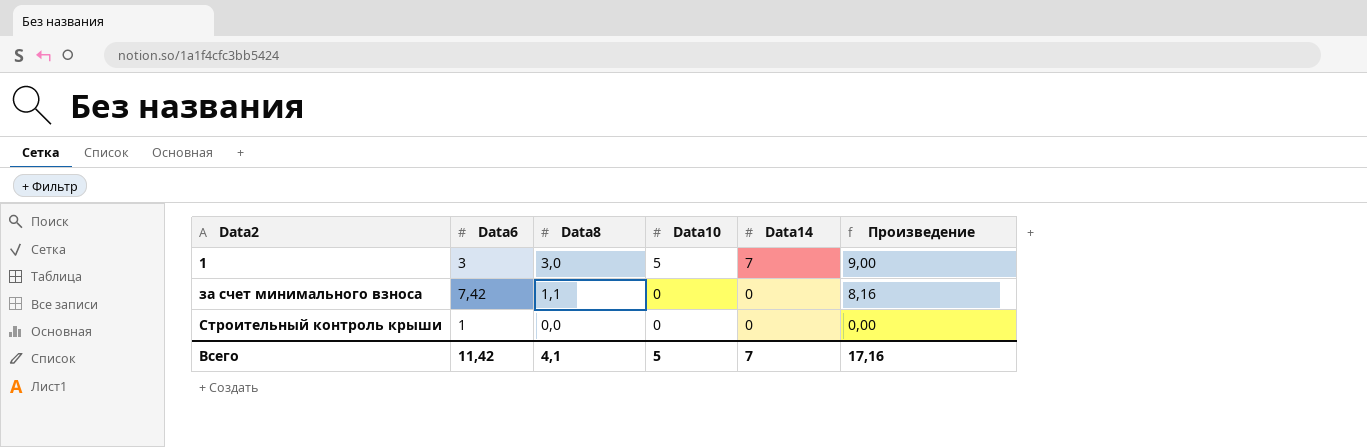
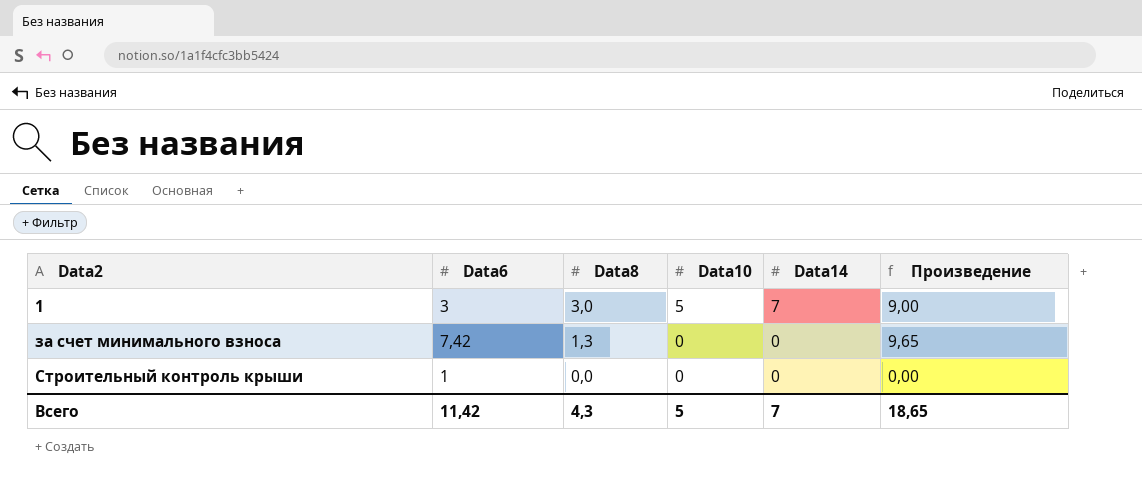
за счет минимального взноса | Data8: 1,1 -> 1,3
за счет минимального взноса | Произведение: 8,16 -> 9,65
Всего | Data8: 4,1 -> 4,3
Всего | Произведение: 17,16 -> 18,65

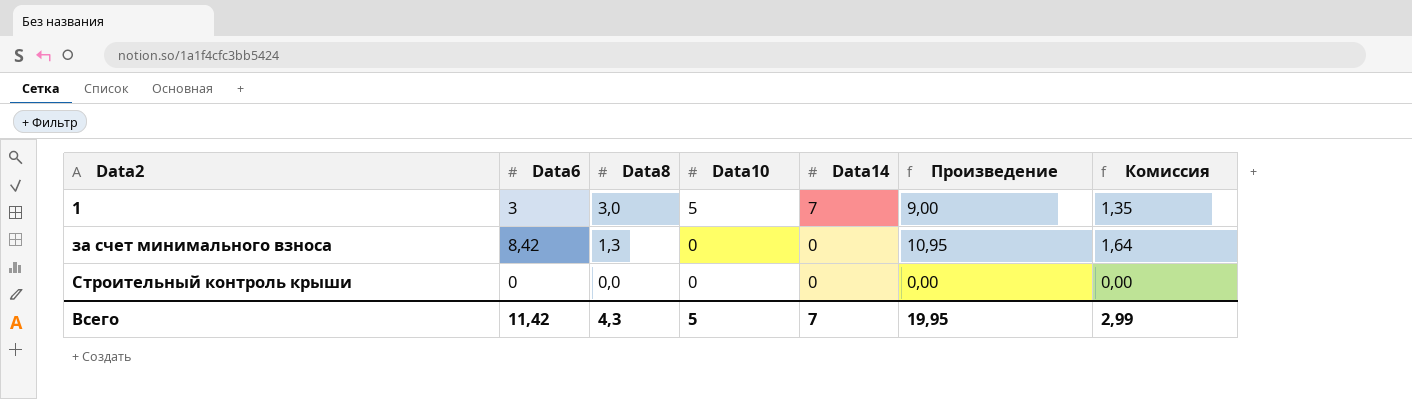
column Комиссия | formula: none -> [Произведение] * 0,15
за счет минимального взноса | Data6: 7,42 -> 8,42
за счет минимального взноса | Произведение: 9,65 -> 10,95
Строительный контроль крыши | Data6: 1 -> 0
Всего | Произведение: 18,65 -> 19,95

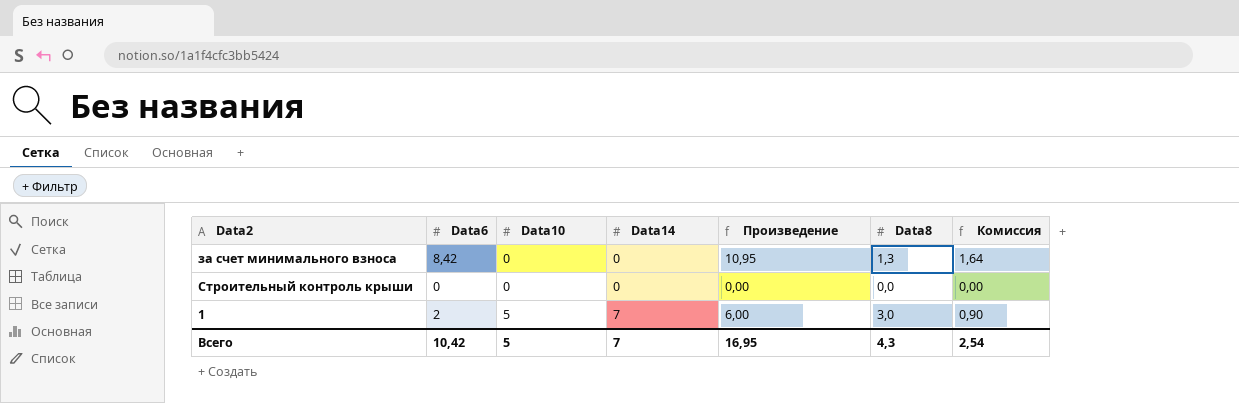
row order: Data2 ascending -> Data10 ascending
column Data8 | position: 3 -> 6
1 | Data6: 3 -> 2
1 | Произведение: 9,00 -> 6,00
1 | Комиссия: 1,35 -> 0,90
Всего | Data6: 11,42 -> 10,42
Всего | Произведение: 19,95 -> 16,95
Всего | Комиссия: 2,99 -> 2,54

